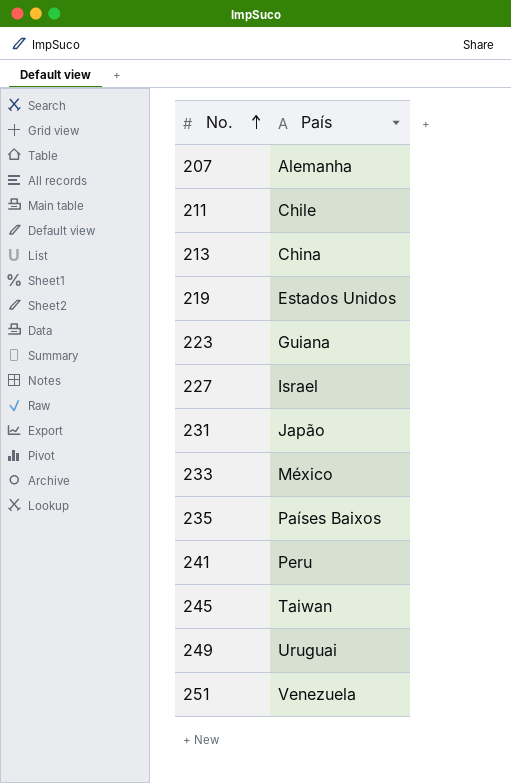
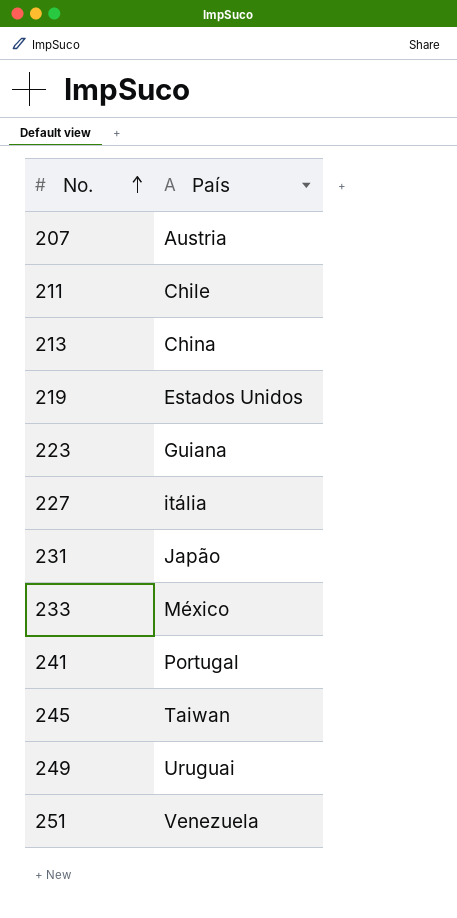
row 235: Países Baixos -> none
207 | País: Alemanha -> Austria
227 | País: Israel -> itália
241 | País: Peru -> Portugal

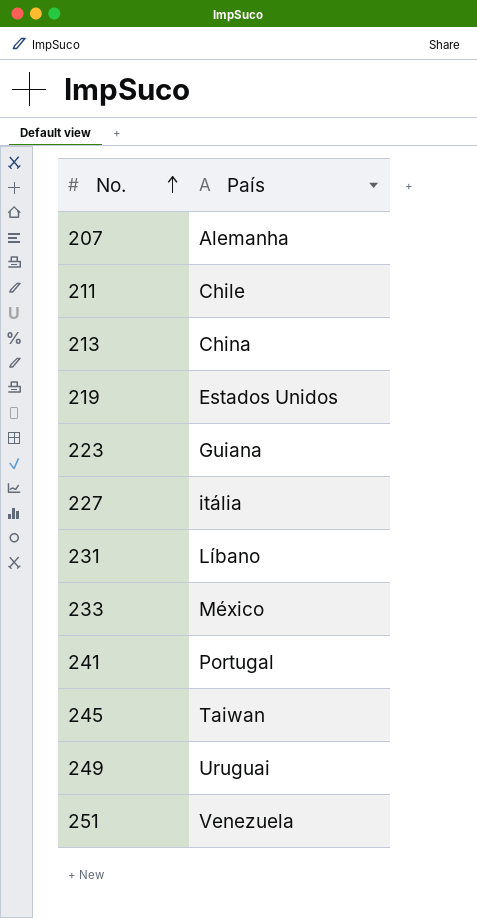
207 | País: Austria -> Alemanha
231 | País: Japão -> Líbano

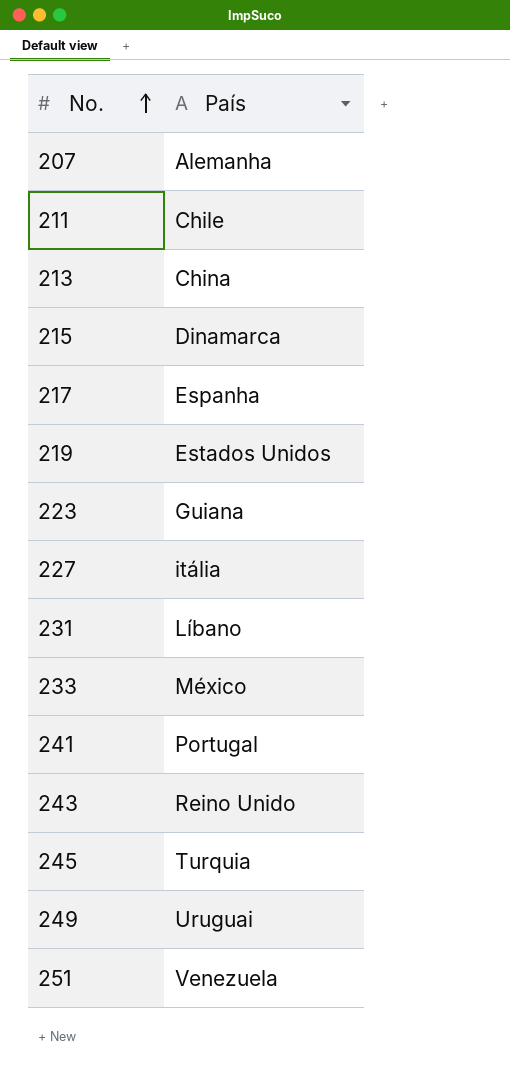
row 215: none -> Dinamarca
row 217: none -> Espanha
row 243: none -> Reino Unido
245 | País: Taiwan -> Turquia

